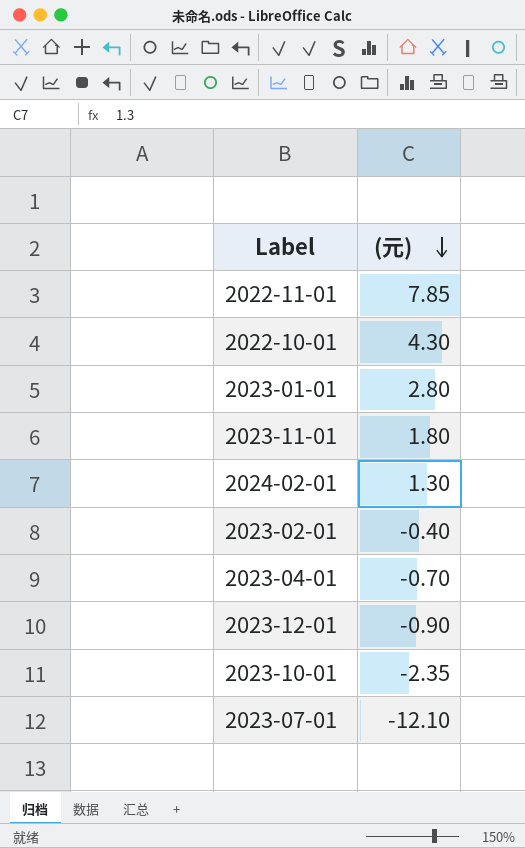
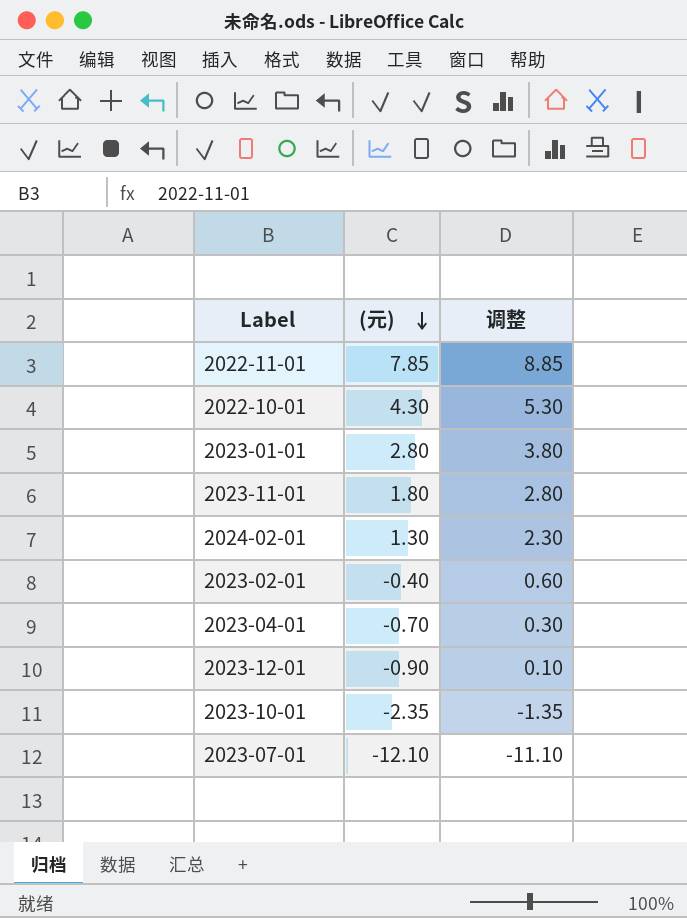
column 调整 | formula: none -> [(元)] + 1

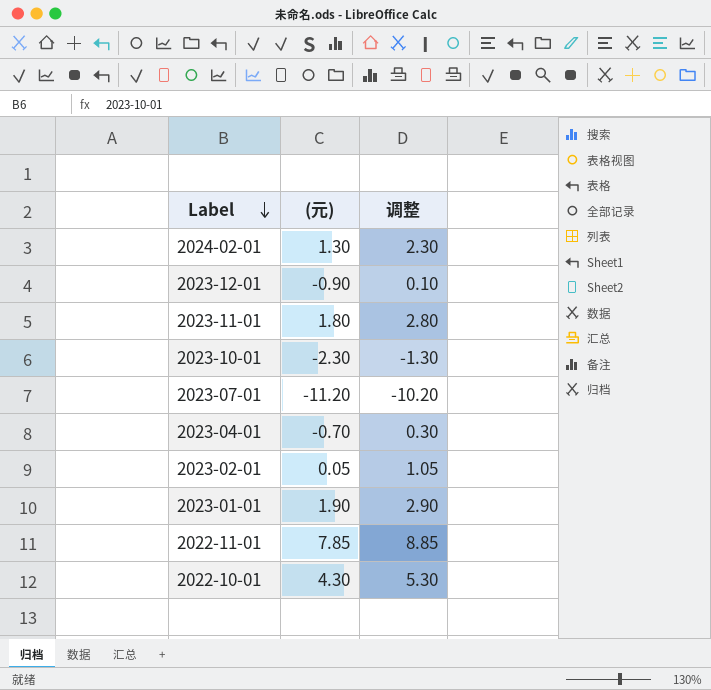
row order: (元) descending -> Label descending
2023-10-01 | (元): -2.35 -> -2.30
2023-10-01 | 调整: -1.35 -> -1.30
2023-07-01 | (元): -12.10 -> -11.20
2023-07-01 | 调整: -11.10 -> -10.20
2023-02-01 | (元): -0.40 -> 0.05
2023-02-01 | 调整: 0.60 -> 1.05
2023-01-01 | (元): 2.80 -> 1.90
2023-01-01 | 调整: 3.80 -> 2.90

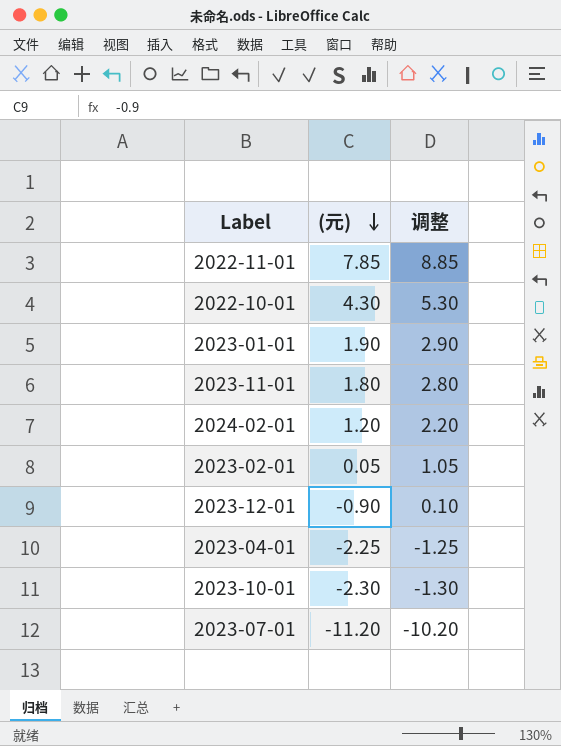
row order: Label descending -> (元) descending
2024-02-01 | (元): 1.30 -> 1.20
2024-02-01 | 调整: 2.30 -> 2.20
2023-04-01 | (元): -0.70 -> -2.25
2023-04-01 | 调整: 0.30 -> -1.25

